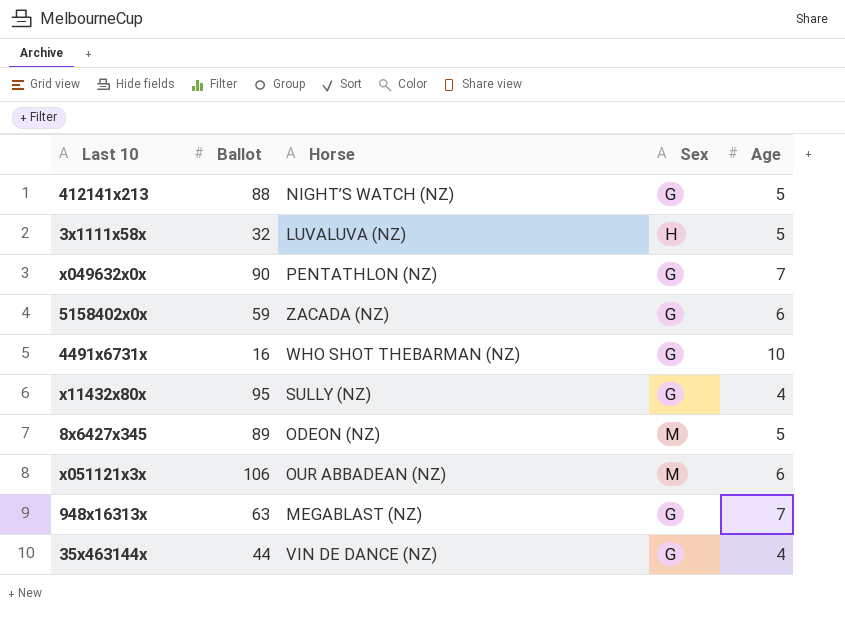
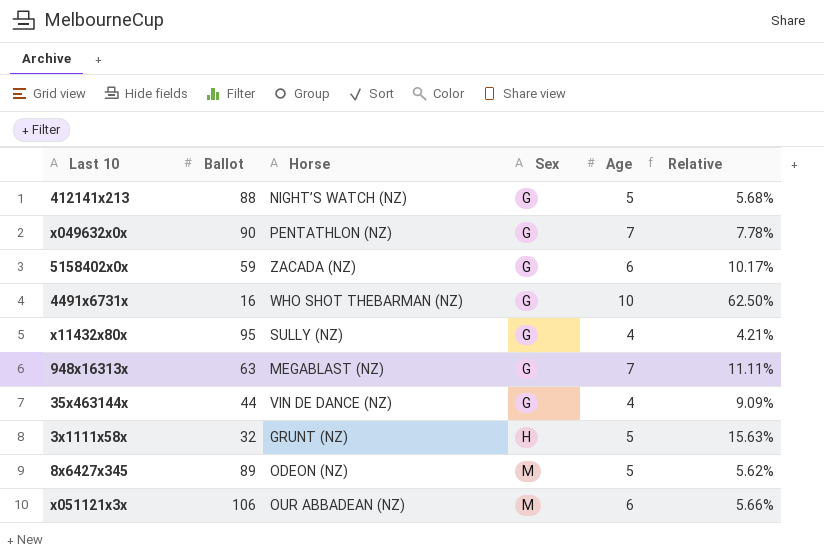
row order: none -> Sex ascending
column Relative | formula: none -> [Age] / [Ballot]
3x1111x58x | Horse: LUVALUVA (NZ) -> GRUNT (NZ)

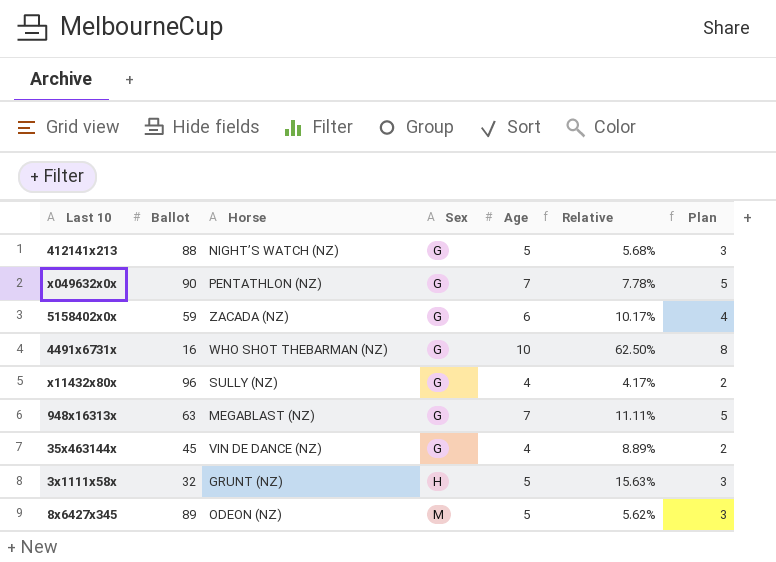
column Plan | formula: none -> [Age] - 2
row x051121x3x: 106 | OUR ABBADEAN (NZ) | M | 6 | 5.66% -> none
x11432x80x | Ballot: 95 -> 96
x11432x80x | Relative: 4.21% -> 4.17%
35x463144x | Ballot: 44 -> 45
35x463144x | Relative: 9.09% -> 8.89%

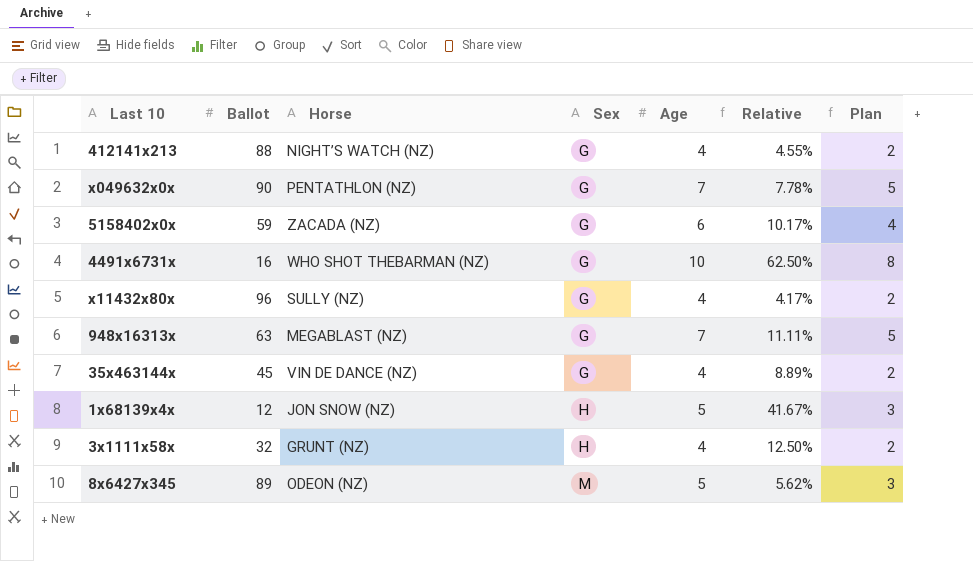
412141x213 | Age: 5 -> 4
412141x213 | Relative: 5.68% -> 4.55%
412141x213 | Plan: 3 -> 2
row 1x68139x4x: none -> 12 | JON SNOW (NZ) | H | 5 | 41.67% | 3
3x1111x58x | Age: 5 -> 4
3x1111x58x | Relative: 15.63% -> 12.50%
3x1111x58x | Plan: 3 -> 2

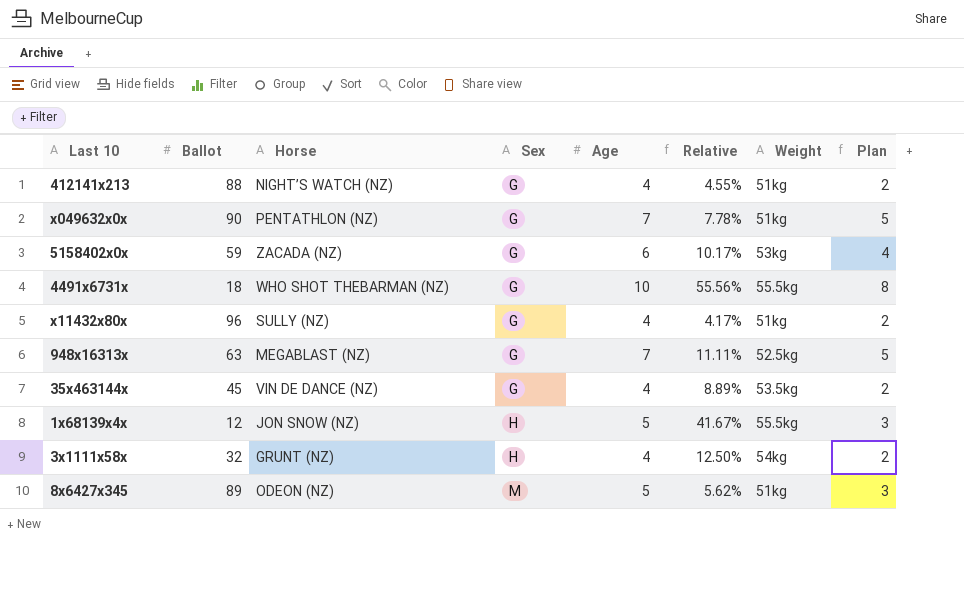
column Weight | position: none -> 7
4491x6731x | Ballot: 16 -> 18
4491x6731x | Relative: 62.50% -> 55.56%

